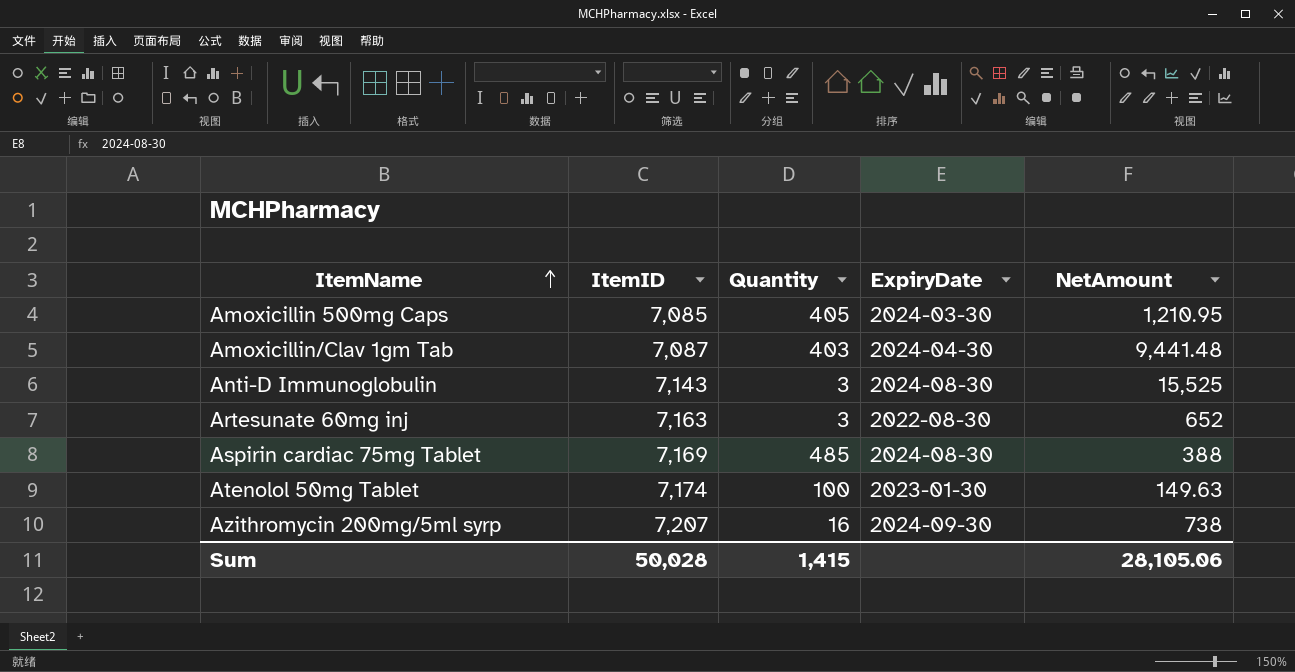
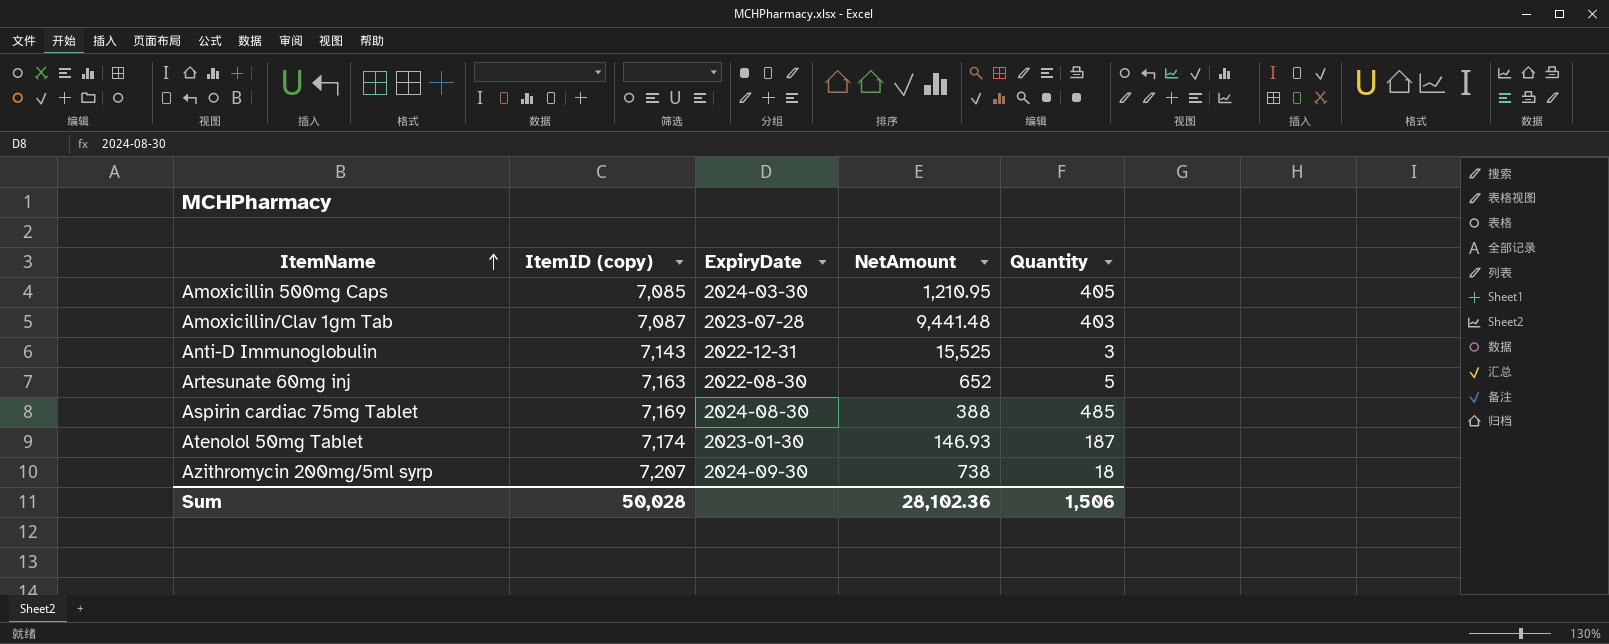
column name: ItemID -> ItemID (copy)
column Quantity | position: 3 -> 5
Amoxicillin/Clav 1gm Tab | ExpiryDate: 2024-04-30 -> 2023-07-28
Anti-D Immunoglobulin | ExpiryDate: 2024-08-30 -> 2022-12-31
Artesunate 60mg inj | Quantity: 3 -> 5
Atenolol 50mg Tablet | NetAmount: 149.63 -> 146.93
Atenolol 50mg Tablet | Quantity: 100 -> 187
Azithromycin 200mg/5ml syrp | Quantity: 16 -> 18
Sum | NetAmount: 28,105.06 -> 28,102.36
Sum | Quantity: 1,415 -> 1,506

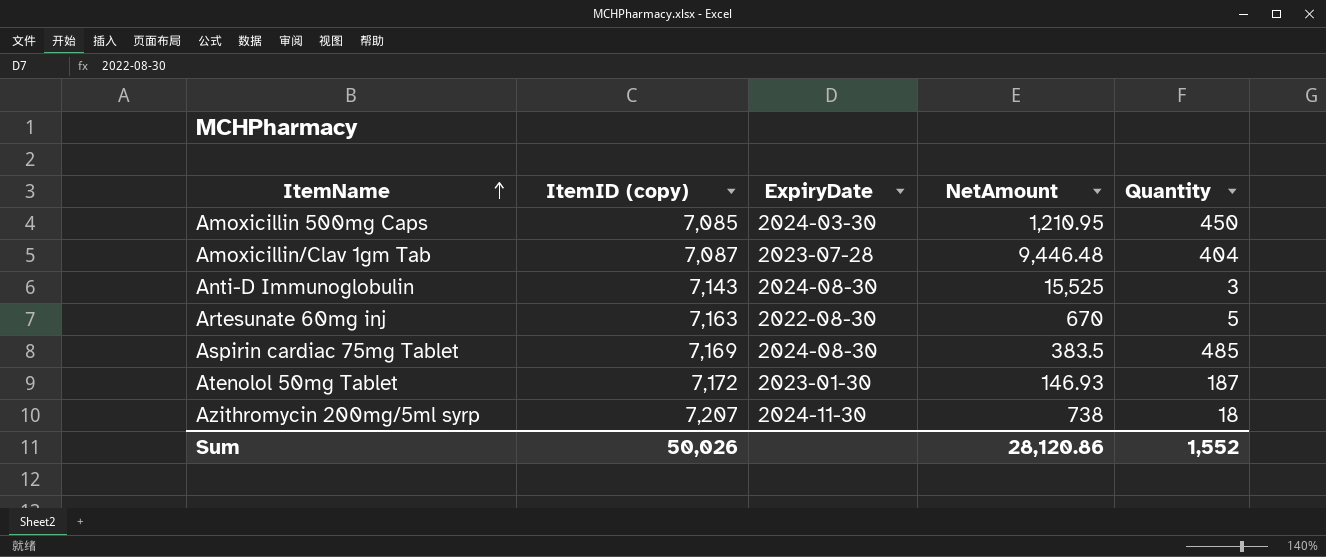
Amoxicillin 500mg Caps | Quantity: 405 -> 450
Amoxicillin/Clav 1gm Tab | NetAmount: 9,441.48 -> 9,446.48
Amoxicillin/Clav 1gm Tab | Quantity: 403 -> 404
Anti-D Immunoglobulin | ExpiryDate: 2022-12-31 -> 2024-08-30
Artesunate 60mg inj | NetAmount: 652 -> 670
Aspirin cardiac 75mg Tablet | NetAmount: 388 -> 383.5
Atenolol 50mg Tablet | ItemID (copy): 7,174 -> 7,172
Azithromycin 200mg/5ml syrp | ExpiryDate: 2024-09-30 -> 2024-11-30
Sum | ItemID (copy): 50,028 -> 50,026
Sum | NetAmount: 28,102.36 -> 28,120.86
Sum | Quantity: 1,506 -> 1,552

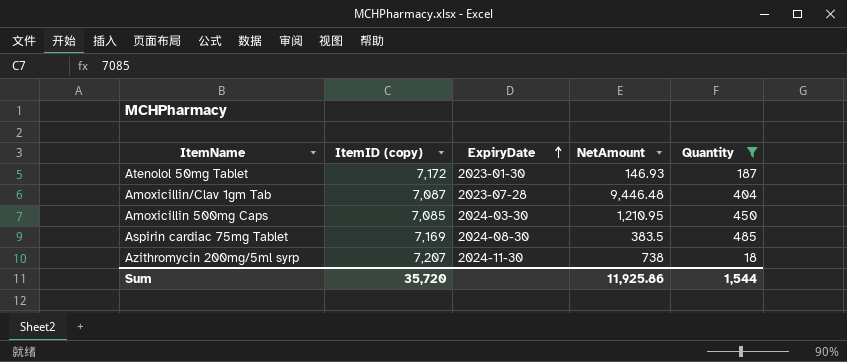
filter: none -> Quantity >= 18
row order: ItemName ascending -> ExpiryDate ascending
Sum | ItemID (copy): 50,026 -> 35,720
Sum | NetAmount: 28,120.86 -> 11,925.86
Sum | Quantity: 1,552 -> 1,544

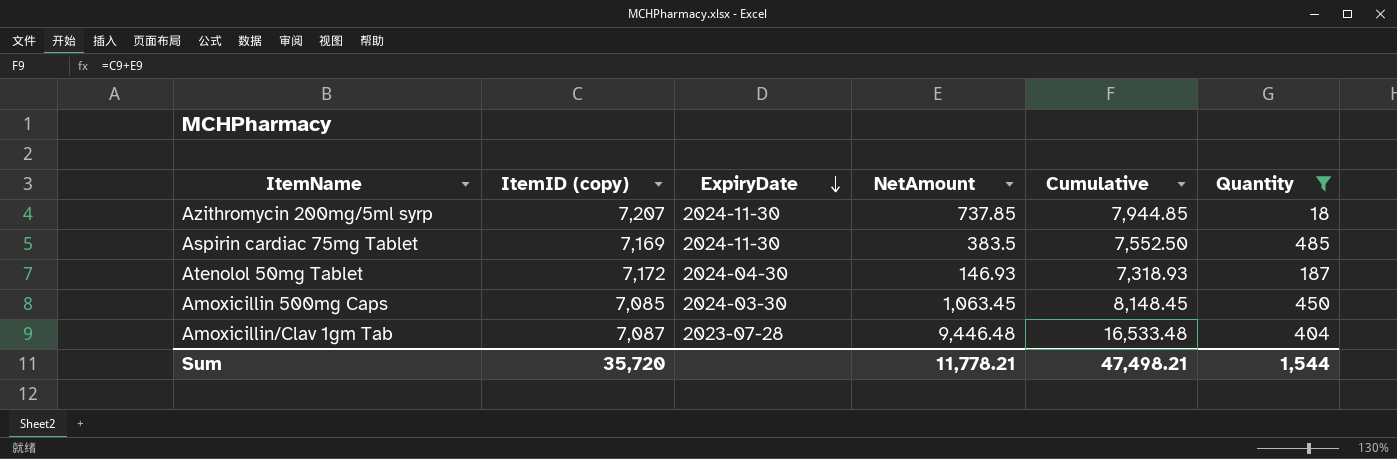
row order: ExpiryDate ascending -> ExpiryDate descending
column Cumulative | formula: none -> [ItemID (copy)] + [NetAmount]
Azithromycin 200mg/5ml syrp | NetAmount: 738 -> 737.85
Aspirin cardiac 75mg Tablet | ExpiryDate: 2024-08-30 -> 2024-11-30
Atenolol 50mg Tablet | ExpiryDate: 2023-01-30 -> 2024-04-30
Amoxicillin 500mg Caps | NetAmount: 1,210.95 -> 1,063.45
Sum | NetAmount: 11,925.86 -> 11,778.21

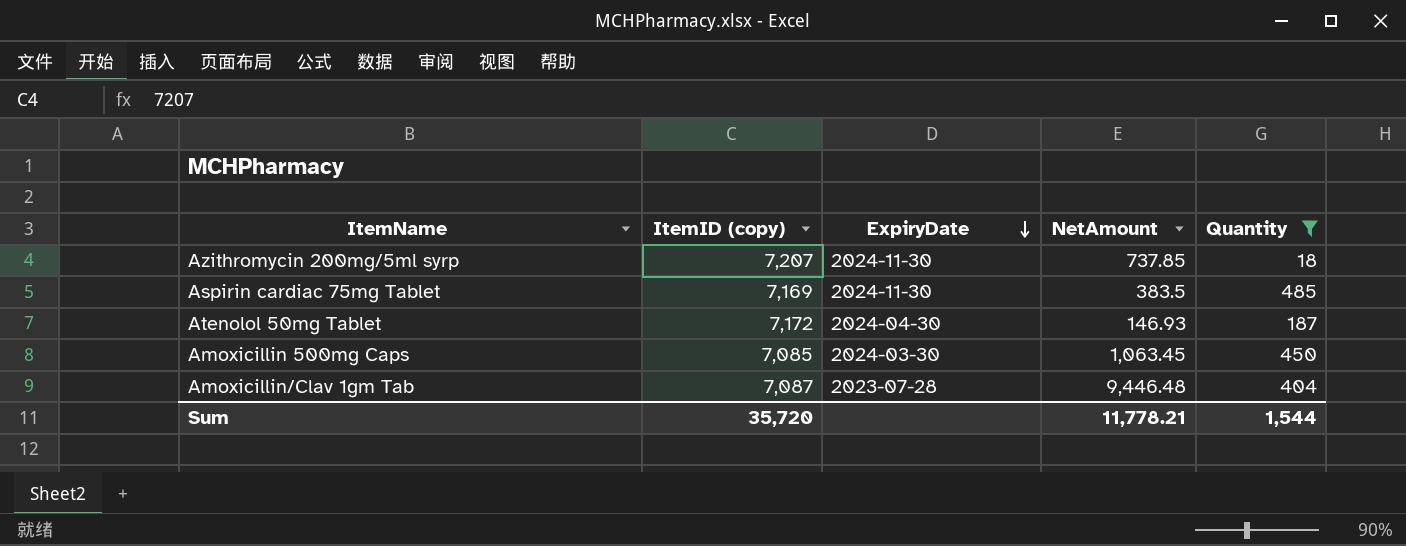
column Cumulative | formula: [ItemID (copy)] + [NetAmount] -> none

